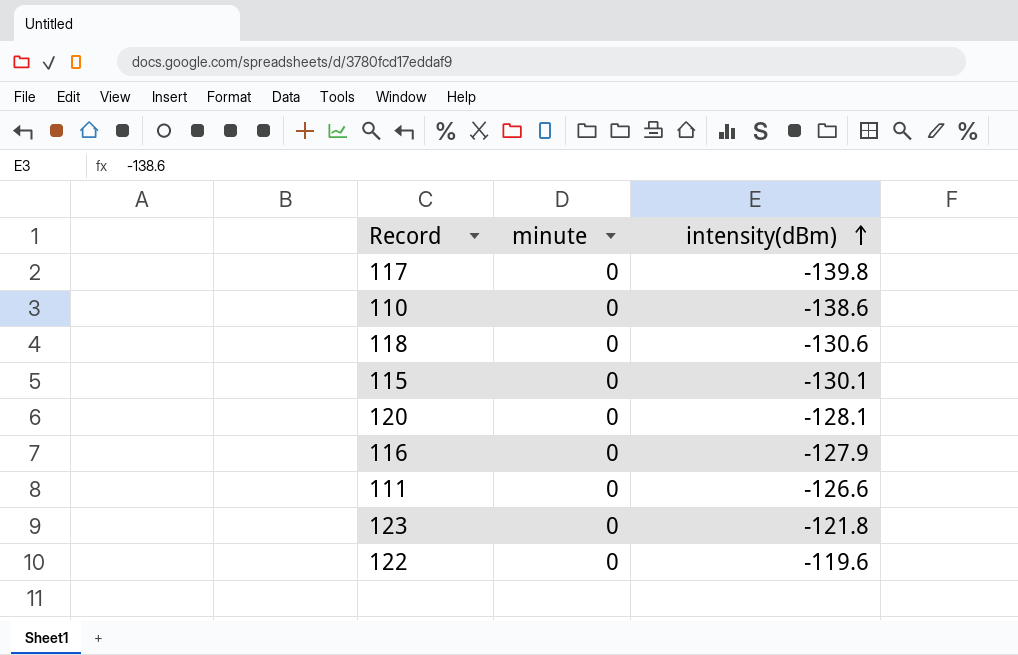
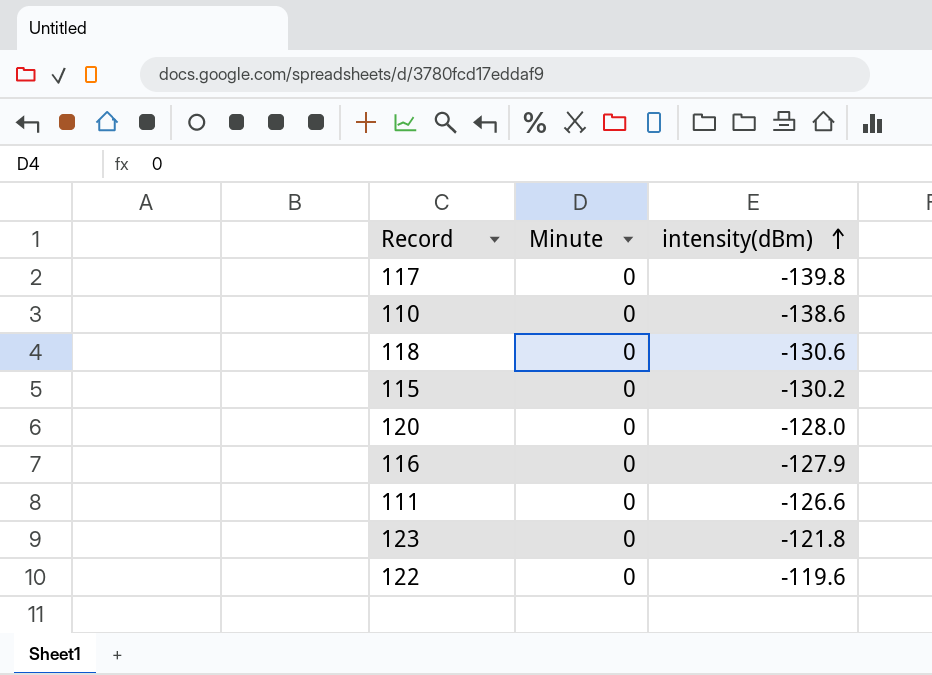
column name: minute -> Minute
115 | intensity(dBm): -130.1 -> -130.2
120 | intensity(dBm): -128.1 -> -128.0

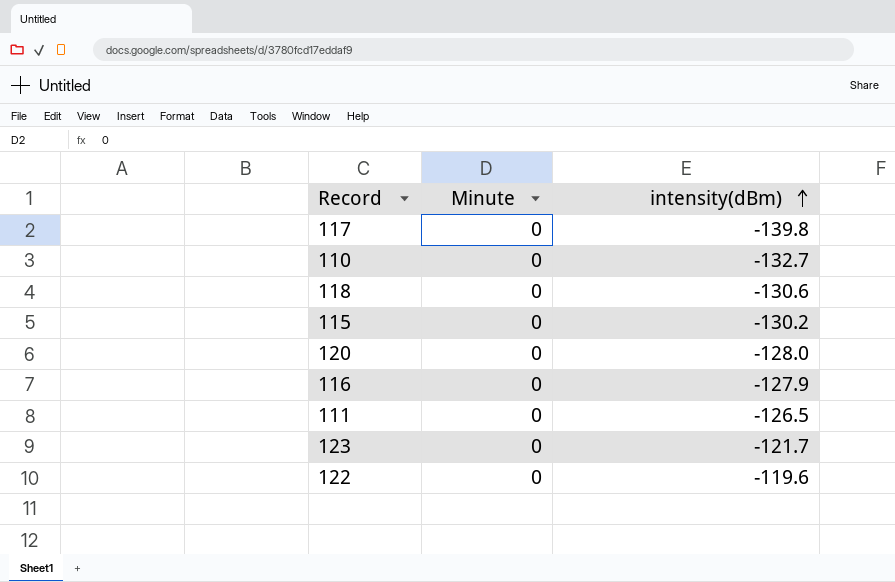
110 | intensity(dBm): -138.6 -> -132.7
111 | intensity(dBm): -126.6 -> -126.5
123 | intensity(dBm): -121.8 -> -121.7

